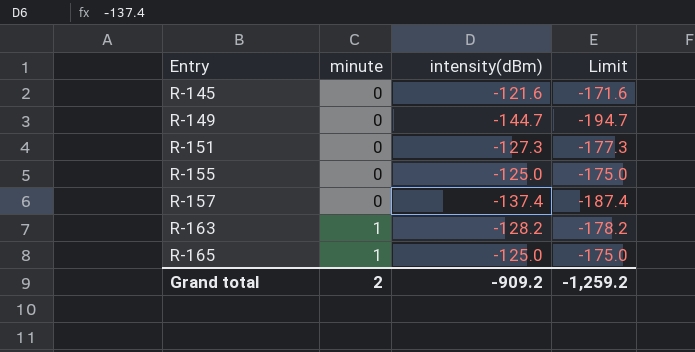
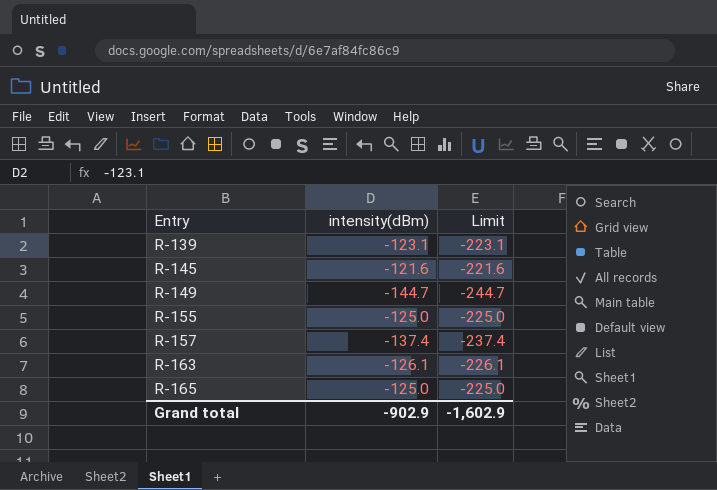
column minute | position: 2 -> none
column Limit | formula: [intensity(dBm)] - 50 -> [intensity(dBm)] - 100
row R-151: 0 | -127.3 | -177.3 -> none
row R-139: none -> -123.1 | -223.1
R-163 | intensity(dBm): -128.2 -> -126.1
Grand total | intensity(dBm): -909.2 -> -902.9
Grand total | Limit: -1,259.2 -> -1,602.9

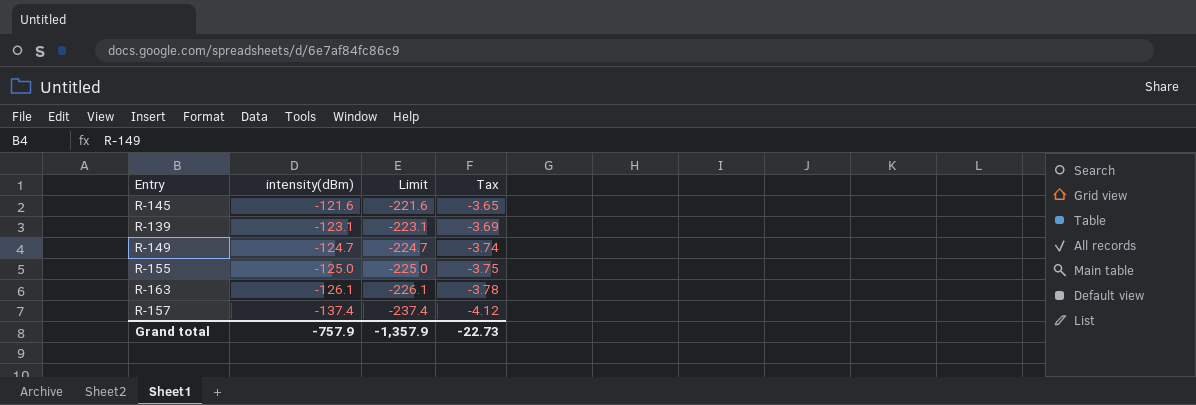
row order: Entry ascending -> intensity(dBm) descending
column Tax | formula: none -> [intensity(dBm)] * 0.03
row R-165: -125.0 | -225.0 -> none
R-149 | intensity(dBm): -144.7 -> -124.7
R-149 | Limit: -244.7 -> -224.7
Grand total | intensity(dBm): -902.9 -> -757.9
Grand total | Limit: -1,602.9 -> -1,357.9

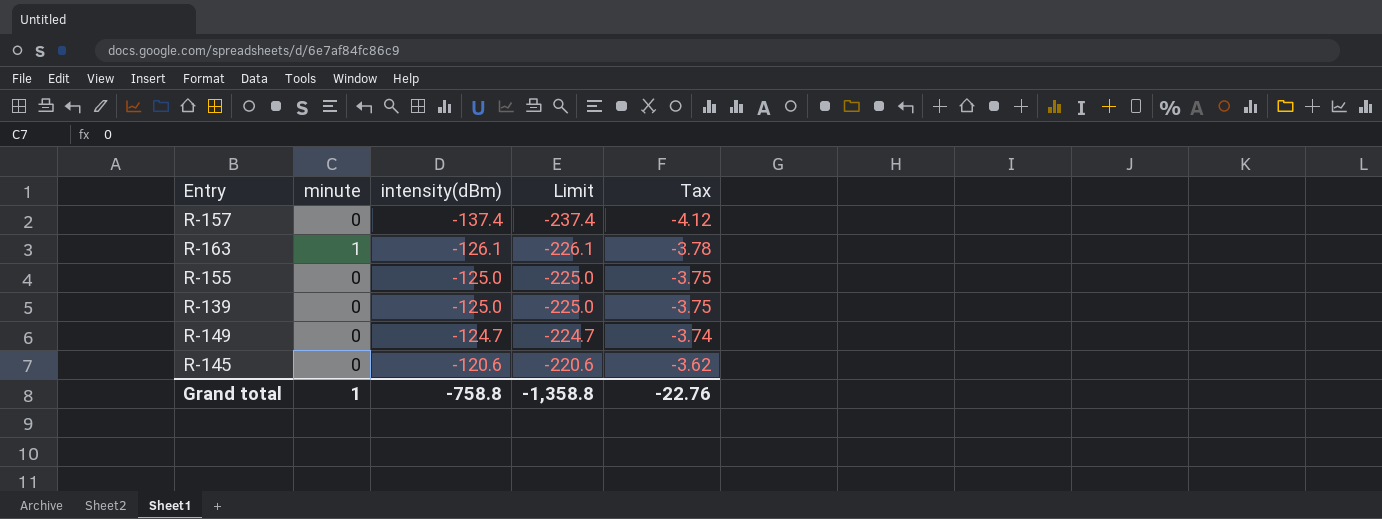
row order: intensity(dBm) descending -> intensity(dBm) ascending
column minute | position: none -> 2
R-139 | intensity(dBm): -123.1 -> -125.0
R-139 | Limit: -223.1 -> -225.0
R-139 | Tax: -3.69 -> -3.75
R-145 | intensity(dBm): -121.6 -> -120.6
R-145 | Limit: -221.6 -> -220.6
R-145 | Tax: -3.65 -> -3.62
Grand total | intensity(dBm): -757.9 -> -758.8
Grand total | Limit: -1,357.9 -> -1,358.8
Grand total | Tax: -22.73 -> -22.76

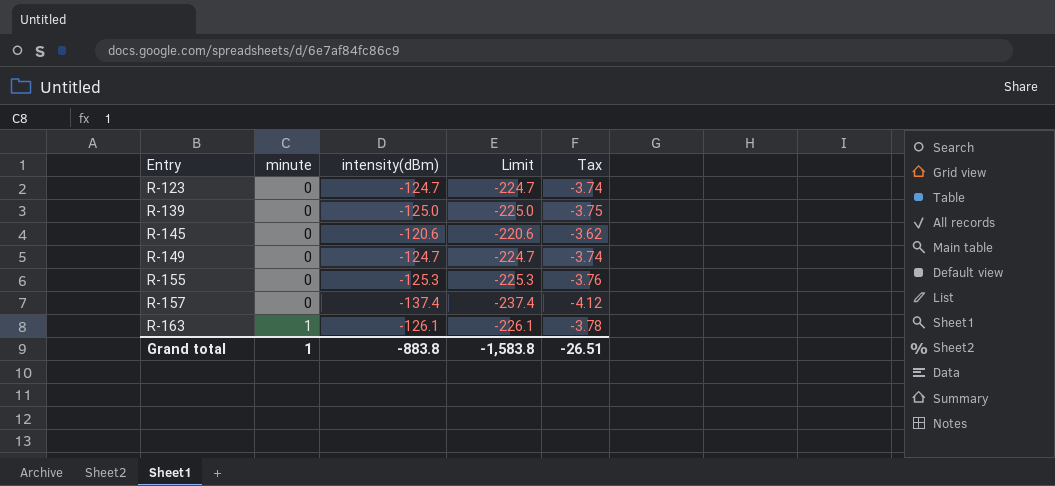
row order: intensity(dBm) ascending -> Entry ascending
row R-123: none -> 0 | -124.7 | -224.7 | -3.74
R-155 | intensity(dBm): -125.0 -> -125.3
R-155 | Limit: -225.0 -> -225.3
R-155 | Tax: -3.75 -> -3.76
Grand total | intensity(dBm): -758.8 -> -883.8
Grand total | Limit: -1,358.8 -> -1,583.8
Grand total | Tax: -22.76 -> -26.51

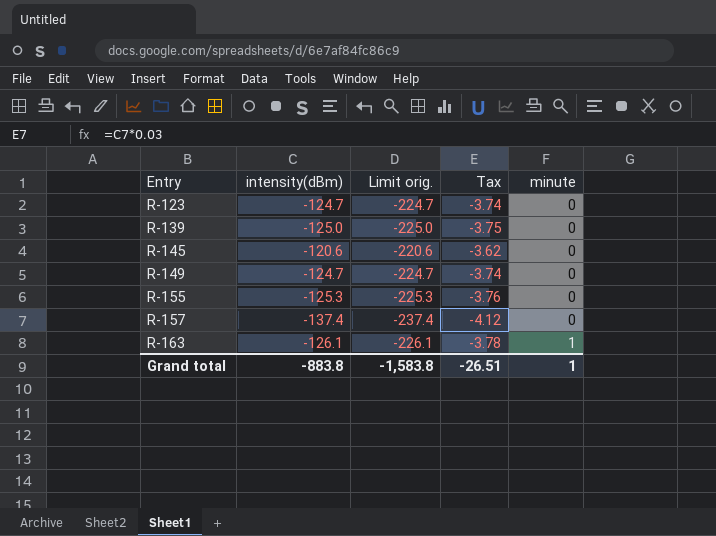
column name: Limit -> Limit orig.
column minute | position: 2 -> 5

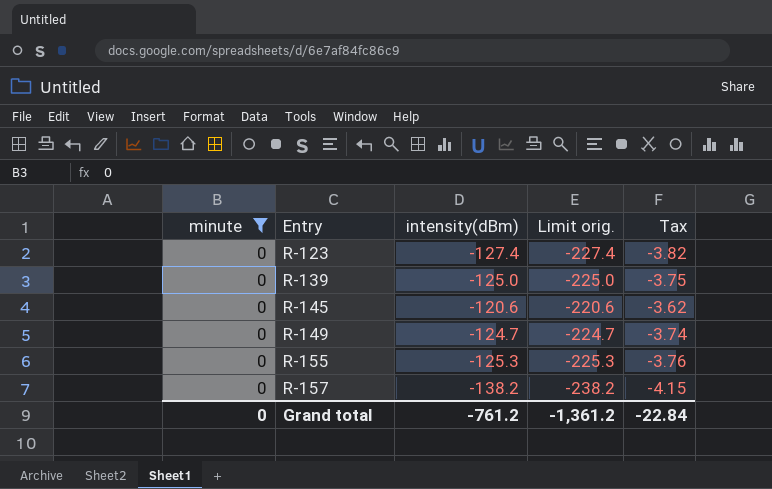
filter: none -> minute = 0
column minute | position: 5 -> 1
R-123 | intensity(dBm): -124.7 -> -127.4
R-123 | Limit orig.: -224.7 -> -227.4
R-123 | Tax: -3.74 -> -3.82
R-157 | intensity(dBm): -137.4 -> -138.2
R-157 | Limit orig.: -237.4 -> -238.2
R-157 | Tax: -4.12 -> -4.15
Grand total | minute: 1 -> 0
Grand total | intensity(dBm): -883.8 -> -761.2
Grand total | Limit orig.: -1,583.8 -> -1,361.2
Grand total | Tax: -26.51 -> -22.84

